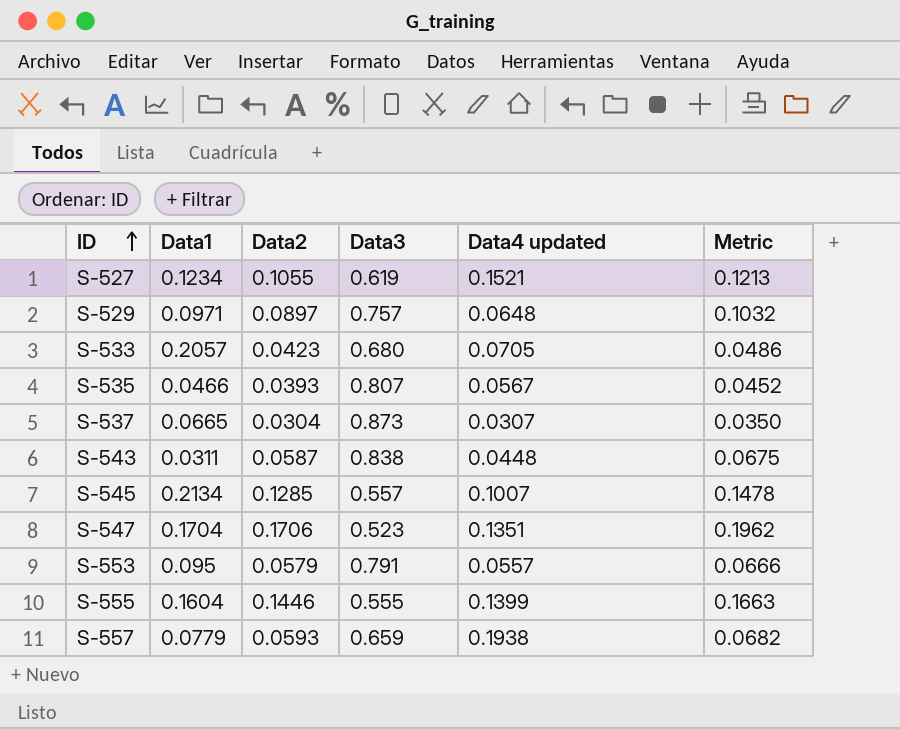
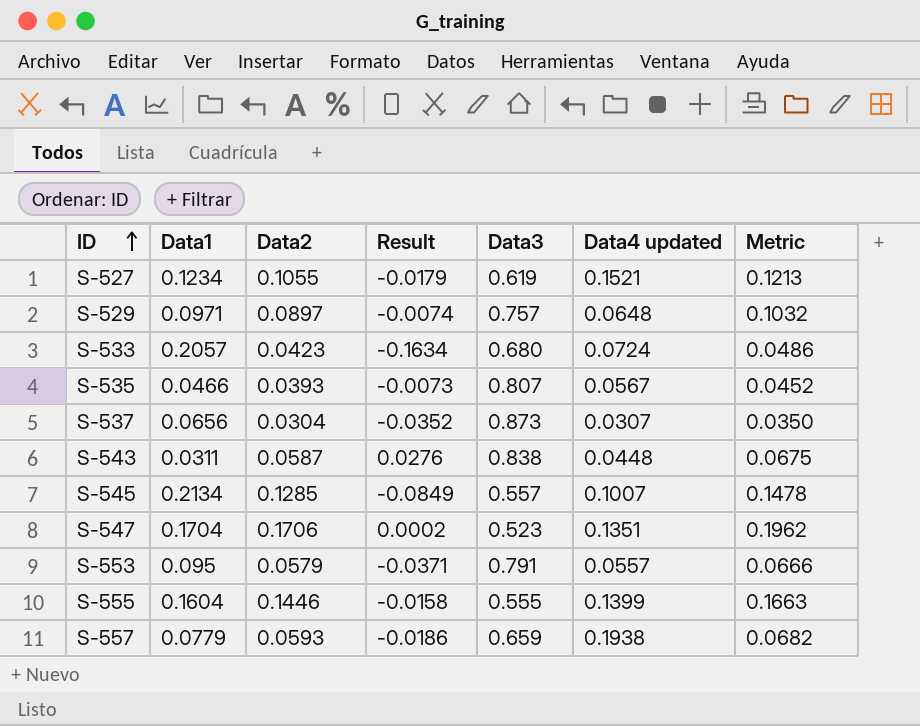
column Result | formula: none -> [Data2] - [Data1]
S-533 | Data4 updated: 0.0705 -> 0.0724
S-537 | Data1: 0.0665 -> 0.0656

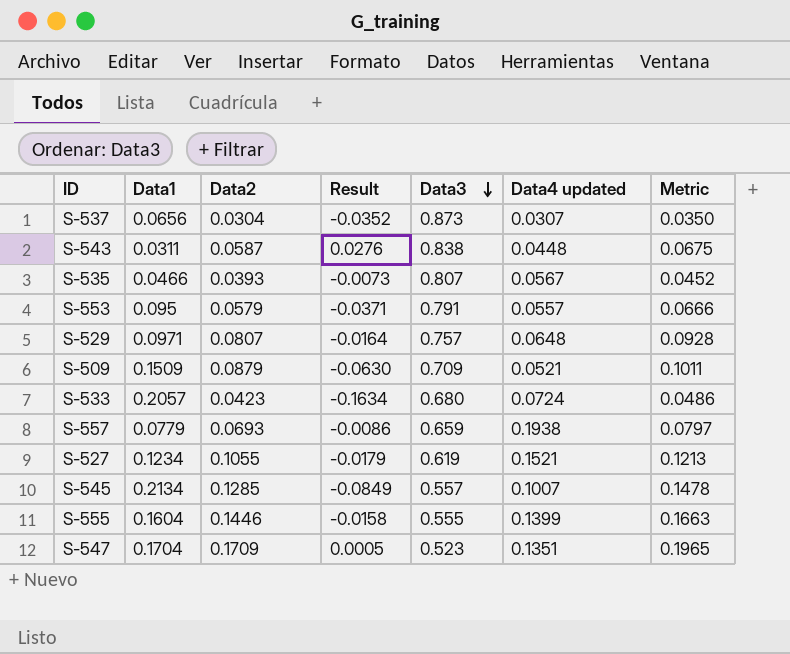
row order: ID ascending -> Data3 descending
S-529 | Data2: 0.0897 -> 0.0807
S-529 | Result: -0.0074 -> -0.0164
S-529 | Metric: 0.1032 -> 0.0928
row S-509: none -> 0.1509 | 0.0879 | -0.0630 | 0.709 | 0.0521 | 0.1011
S-557 | Data2: 0.0593 -> 0.0693
S-557 | Result: -0.0186 -> -0.0086
S-557 | Metric: 0.0682 -> 0.0797
S-547 | Data2: 0.1706 -> 0.1709
S-547 | Result: 0.0002 -> 0.0005
S-547 | Metric: 0.1962 -> 0.1965

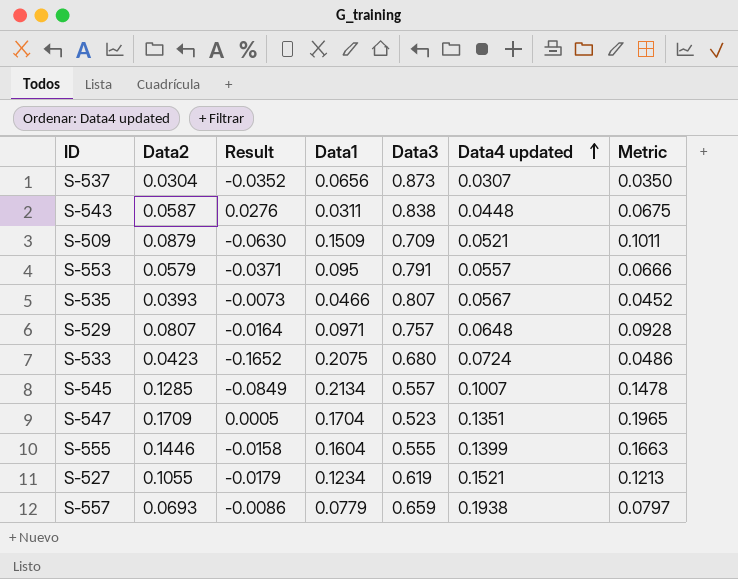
row order: Data3 descending -> Data4 updated ascending
column Data1 | position: 2 -> 4
S-533 | Result: -0.1634 -> -0.1652
S-533 | Data1: 0.2057 -> 0.2075

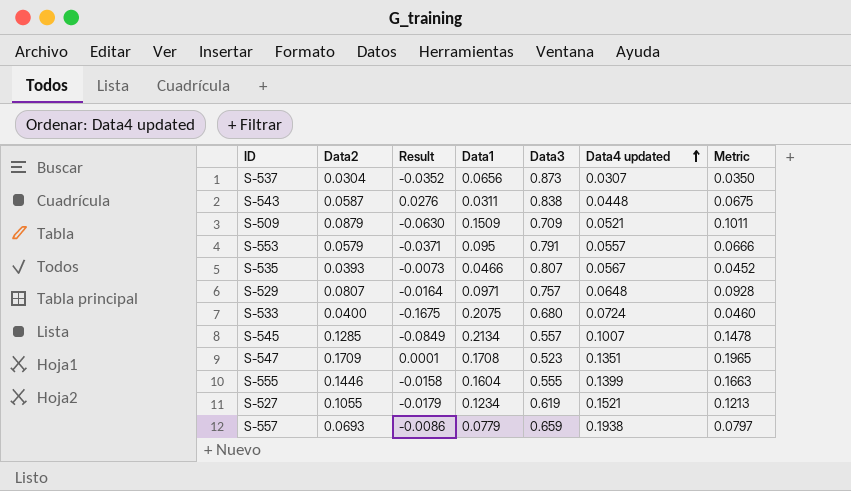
S-533 | Data2: 0.0423 -> 0.0400
S-533 | Result: -0.1652 -> -0.1675
S-533 | Metric: 0.0486 -> 0.0460
S-547 | Result: 0.0005 -> 0.0001
S-547 | Data1: 0.1704 -> 0.1708

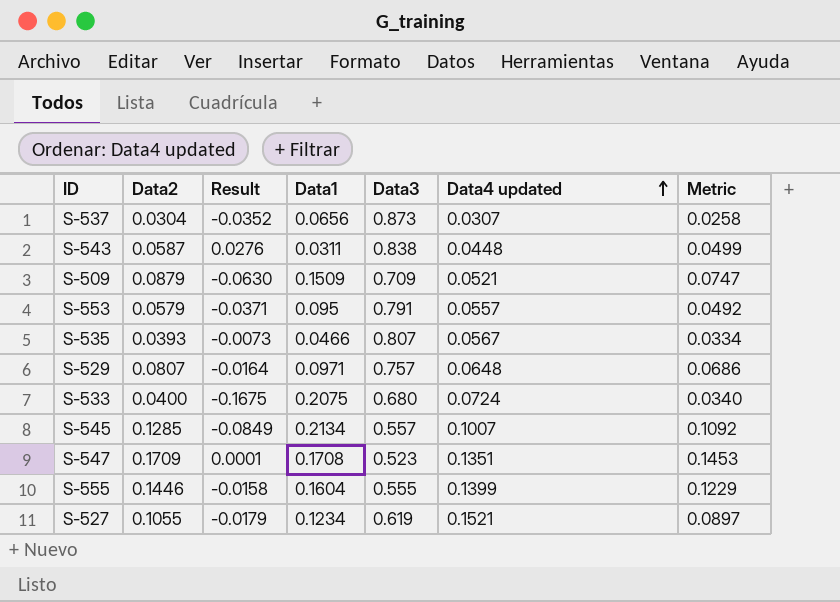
column Metric | formula: [Data2] * 1.15 -> [Data2] * 0.85
row S-557: 0.0693 | -0.0086 | 0.0779 | 0.659 | 0.1938 | 0.0797 -> none

